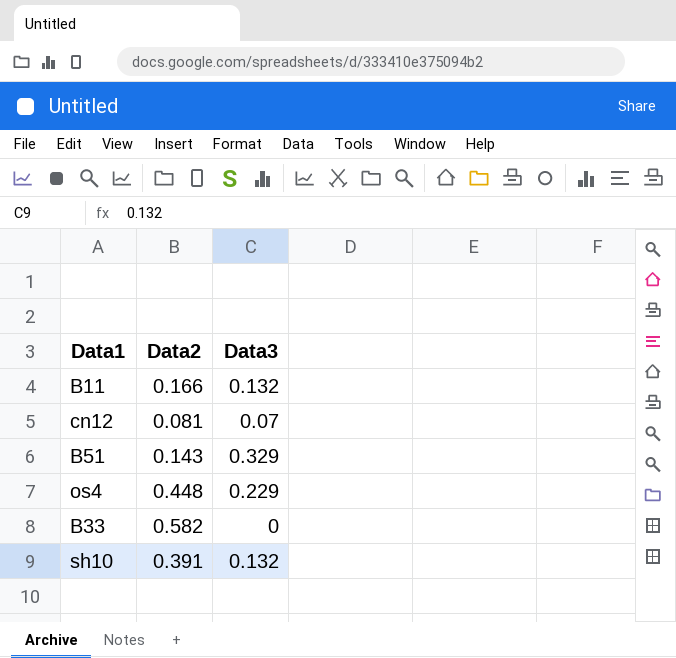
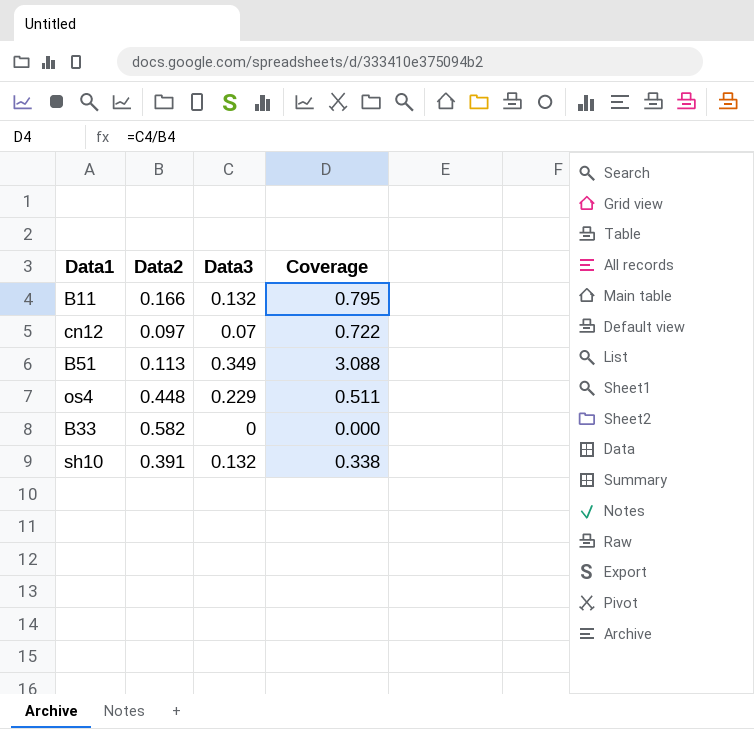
column Coverage | formula: none -> [Data3] / [Data2]
cn12 | Data2: 0.081 -> 0.097
B51 | Data2: 0.143 -> 0.113
B51 | Data3: 0.329 -> 0.349

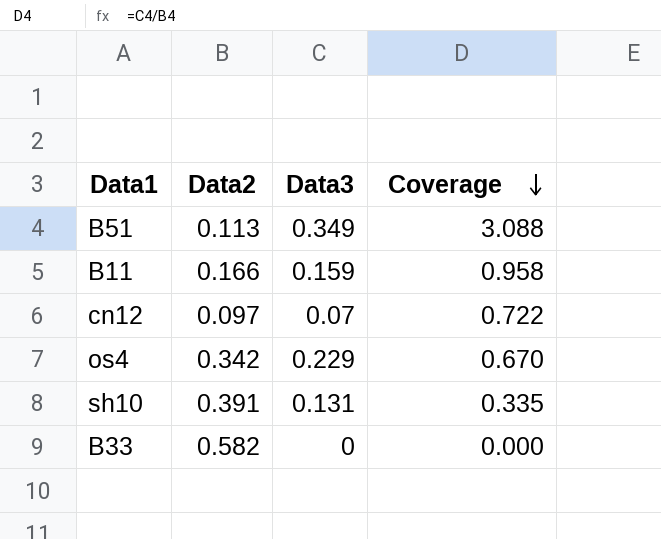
row order: none -> Coverage descending
B11 | Data3: 0.132 -> 0.159
B11 | Coverage: 0.795 -> 0.958
os4 | Data2: 0.448 -> 0.342
os4 | Coverage: 0.511 -> 0.670
sh10 | Data3: 0.132 -> 0.131
sh10 | Coverage: 0.338 -> 0.335

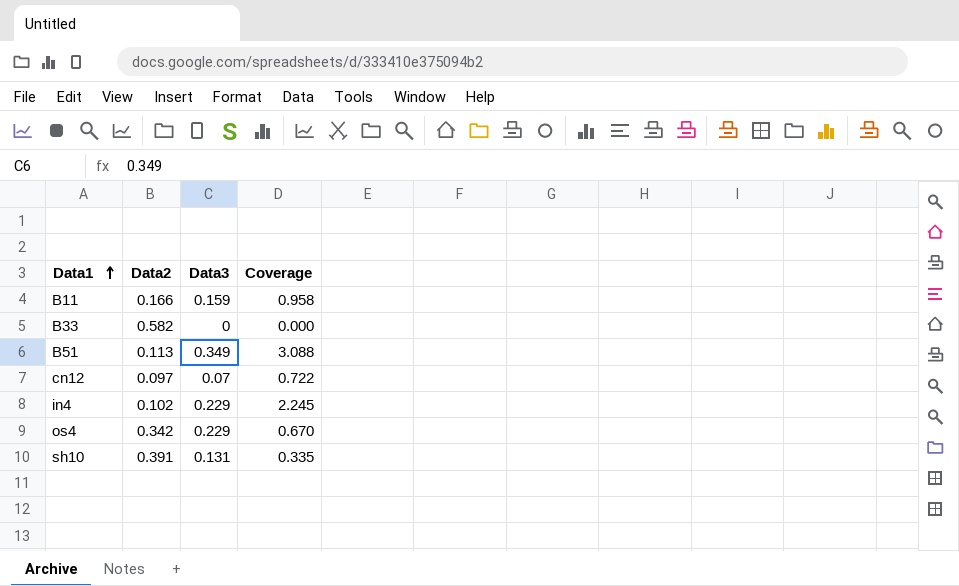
row order: Coverage descending -> Data1 ascending
row in4: none -> 0.102 | 0.229 | 2.245

